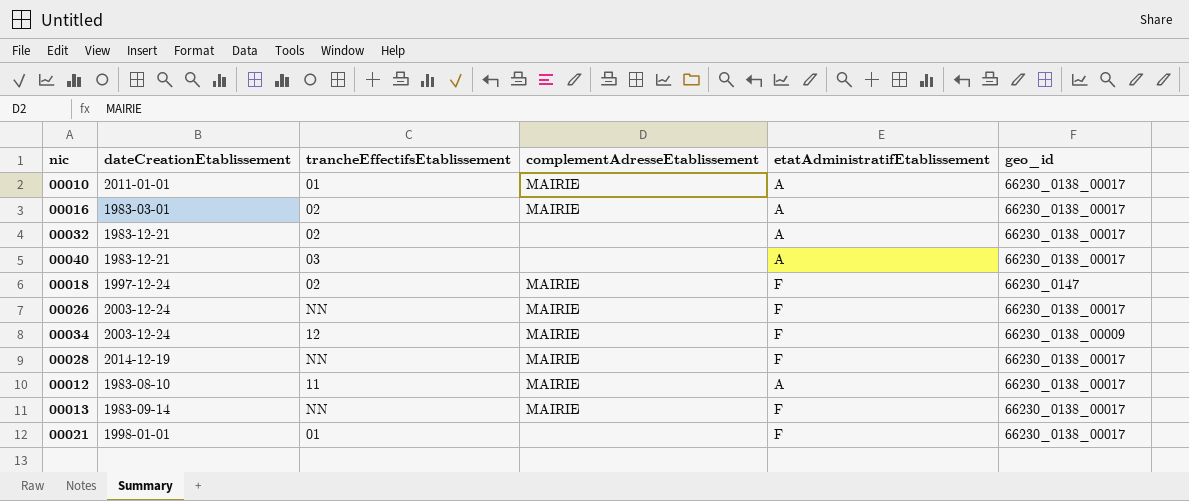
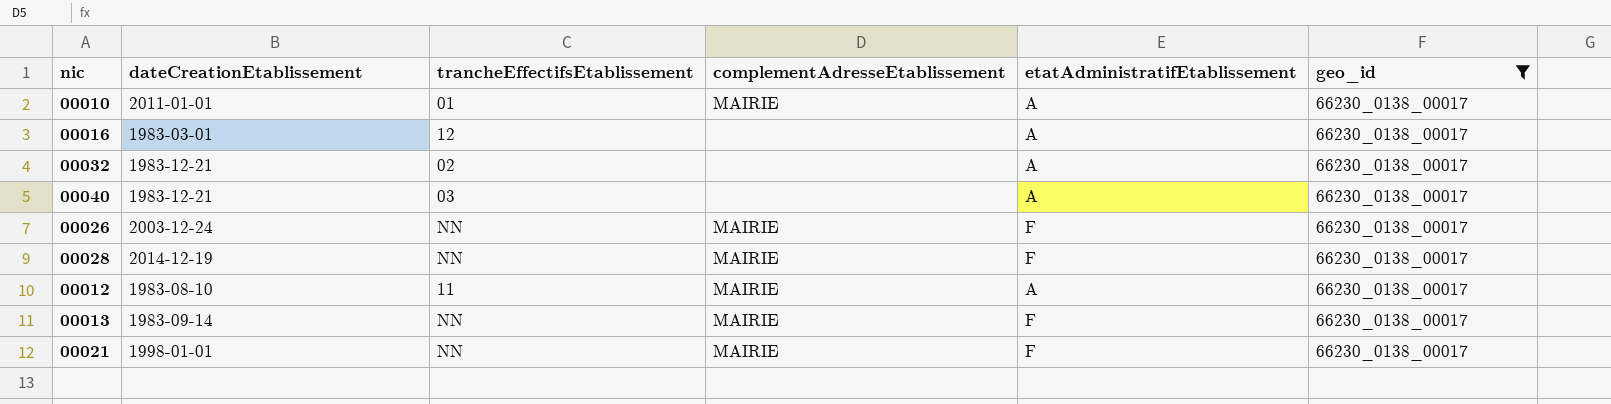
filter: none -> geo_id = 66230_0138_00017
00016 | trancheEffectifsEtablissement: 02 -> 12
00016 | complementAdresseEtablissement: MAIRIE -> none
00021 | trancheEffectifsEtablissement: 01 -> NN
00021 | complementAdresseEtablissement: none -> MAIRIE

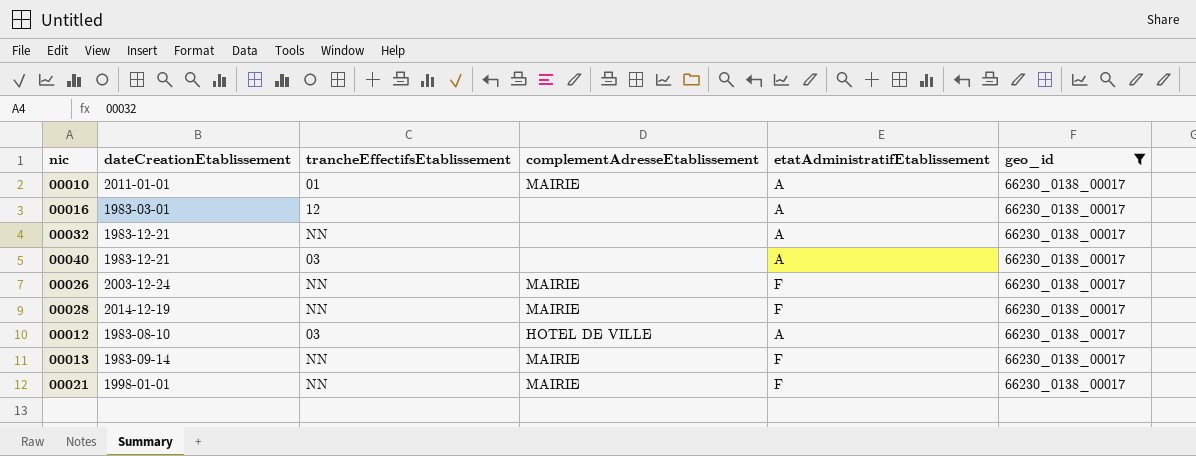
00032 | trancheEffectifsEtablissement: 02 -> NN
00012 | trancheEffectifsEtablissement: 11 -> 03
00012 | complementAdresseEtablissement: MAIRIE -> HOTEL DE VILLE

